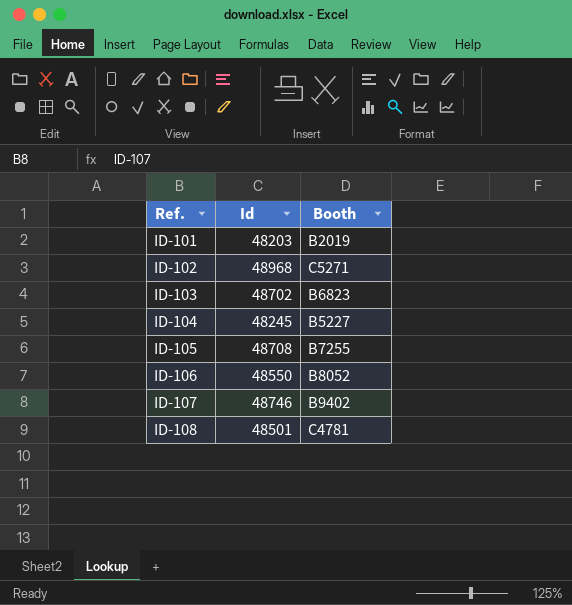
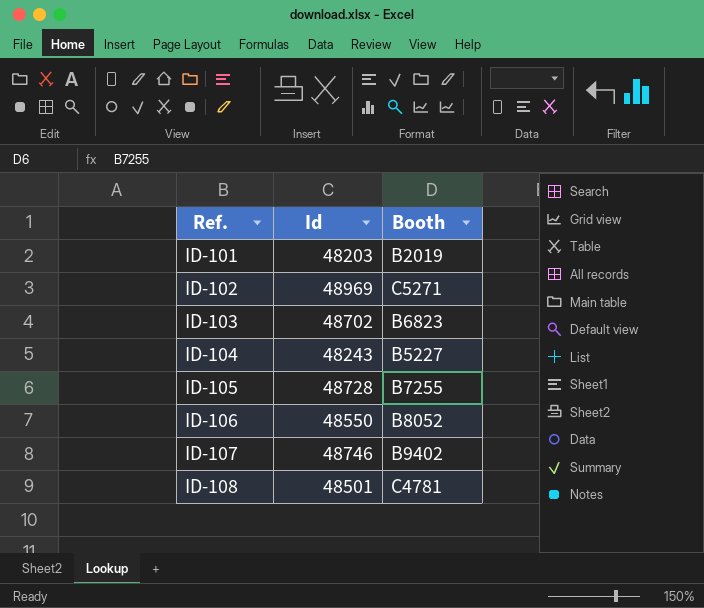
ID-102 | Id: 48968 -> 48969
ID-104 | Id: 48245 -> 48243
ID-105 | Id: 48708 -> 48728

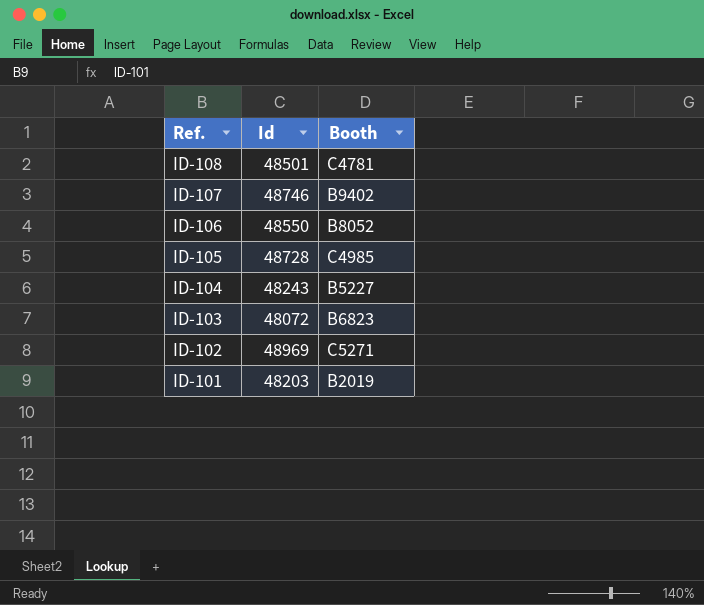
row order: Ref. ascending -> Ref. descending
ID-105 | Booth: B7255 -> C4985
ID-103 | Id: 48702 -> 48072

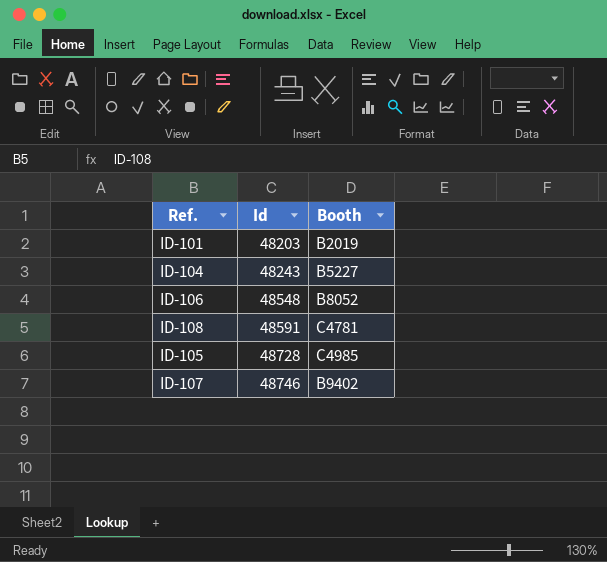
row order: Ref. descending -> Id ascending
row ID-103: 48072 | B6823 -> none
row ID-102: 48969 | C5271 -> none
ID-106 | Id: 48550 -> 48548
ID-108 | Id: 48501 -> 48591

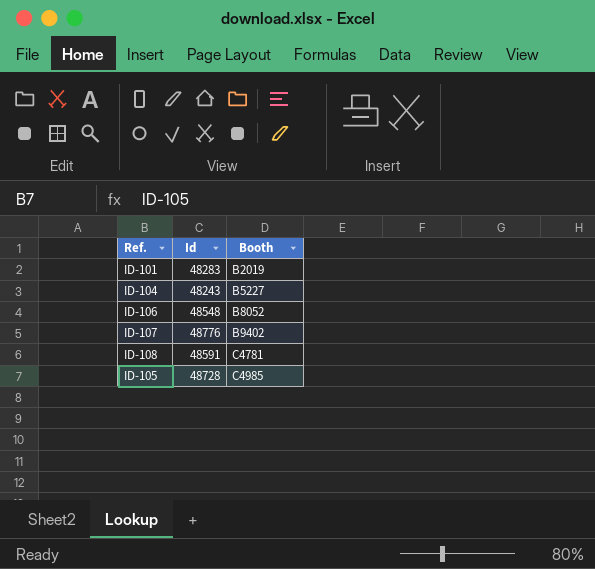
row order: Id ascending -> Booth ascending
ID-101 | Id: 48203 -> 48283
ID-107 | Id: 48746 -> 48776

